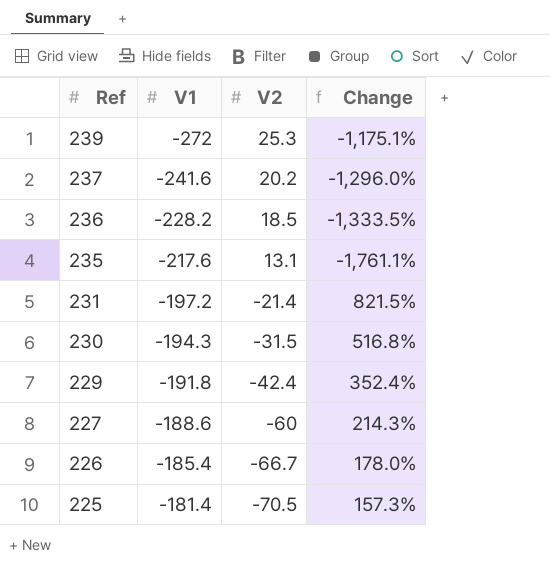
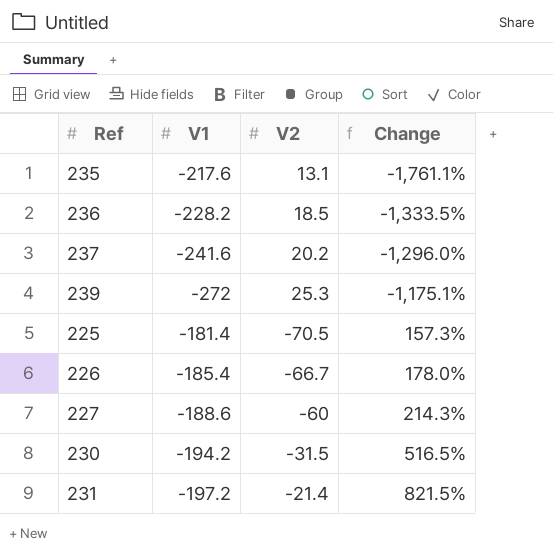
row order: Ref descending -> Change ascending
row 229: -191.8 | -42.4 | 352.4% -> none
230 | V1: -194.3 -> -194.2
230 | Change: 516.8% -> 516.5%

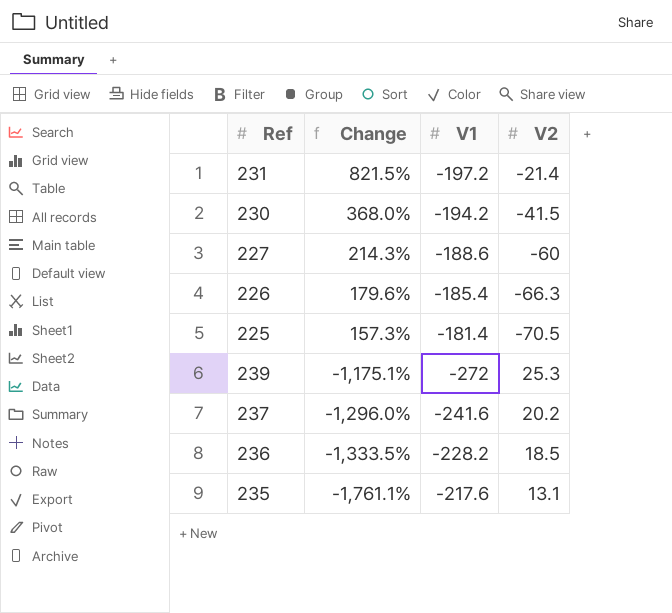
row order: Change ascending -> Change descending
column Change | position: 4 -> 2
230 | Change: 516.5% -> 368.0%
230 | V2: -31.5 -> -41.5
226 | Change: 178.0% -> 179.6%
226 | V2: -66.7 -> -66.3

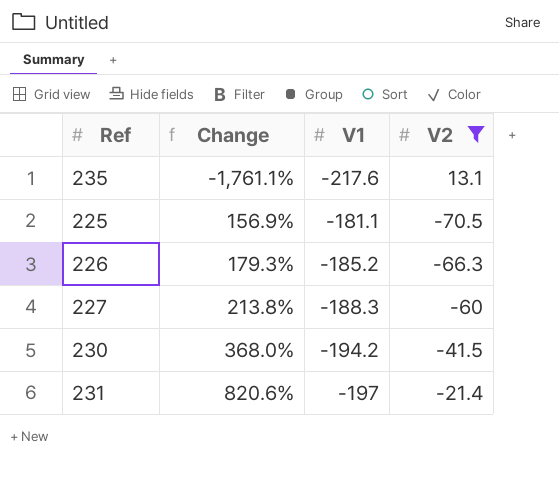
filter: none -> V2 <= 13.1
row order: Change descending -> Change ascending
225 | Change: 157.3% -> 156.9%
225 | V1: -181.4 -> -181.1
226 | Change: 179.6% -> 179.3%
226 | V1: -185.4 -> -185.2
227 | Change: 214.3% -> 213.8%
227 | V1: -188.6 -> -188.3
231 | Change: 821.5% -> 820.6%
231 | V1: -197.2 -> -197

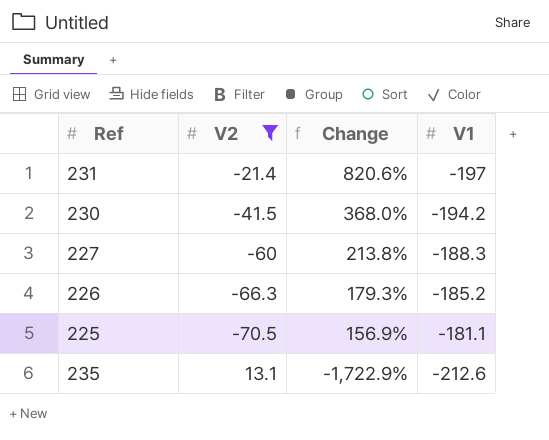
row order: Change ascending -> Change descending
column V2 | position: 4 -> 2
235 | Change: -1,761.1% -> -1,722.9%
235 | V1: -217.6 -> -212.6

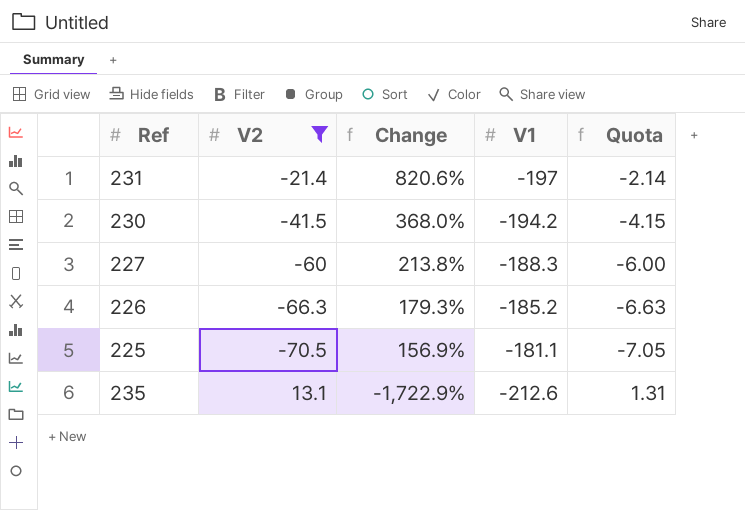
column Quota | formula: none -> [V2] * 0.1

